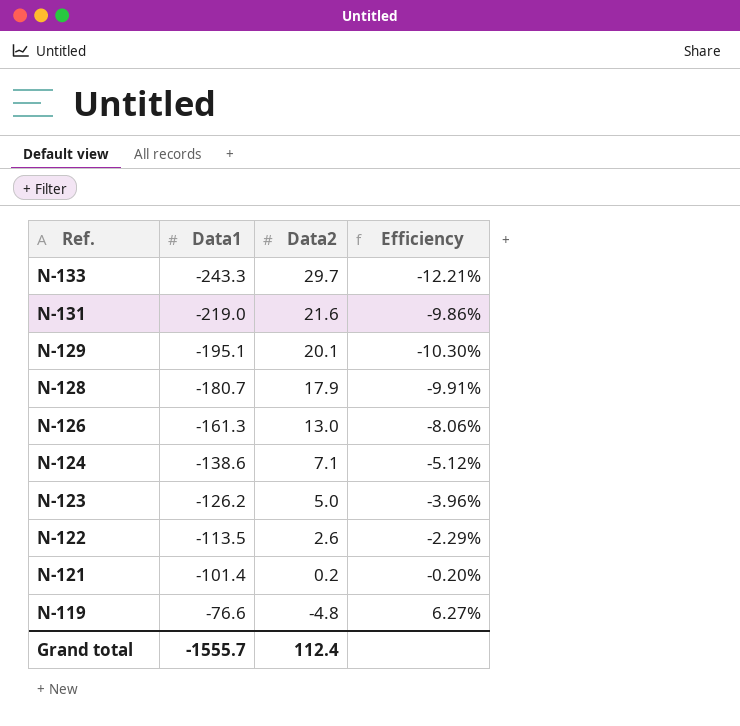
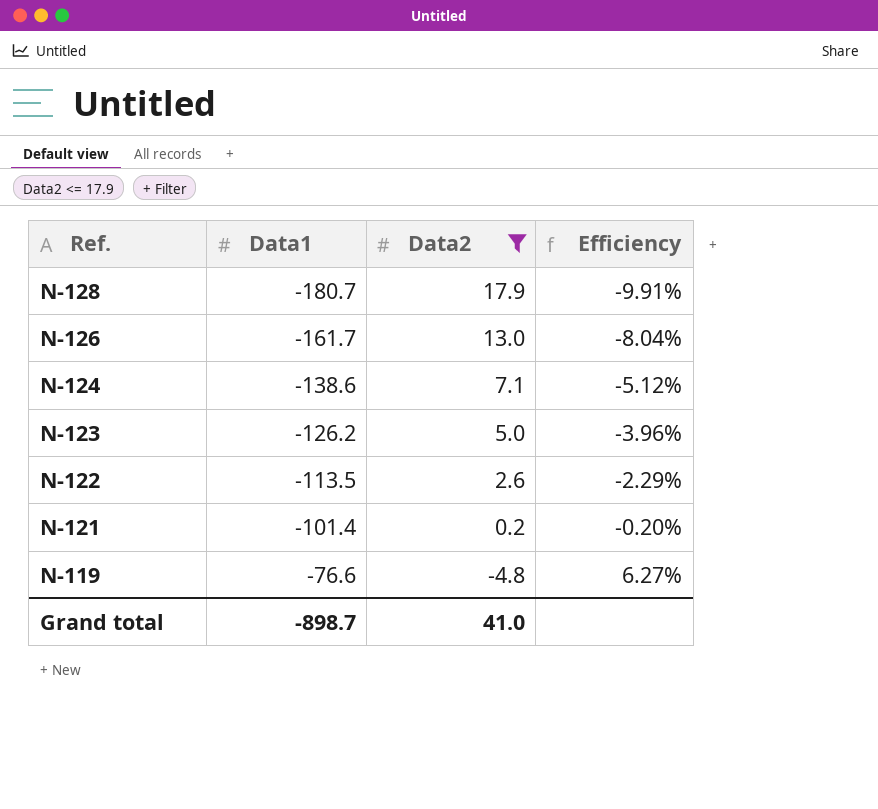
filter: none -> Data2 <= 17.9
N-126 | Data1: -161.3 -> -161.7
N-126 | Efficiency: -8.06% -> -8.04%
Grand total | Data1: -1555.7 -> -898.7
Grand total | Data2: 112.4 -> 41.0

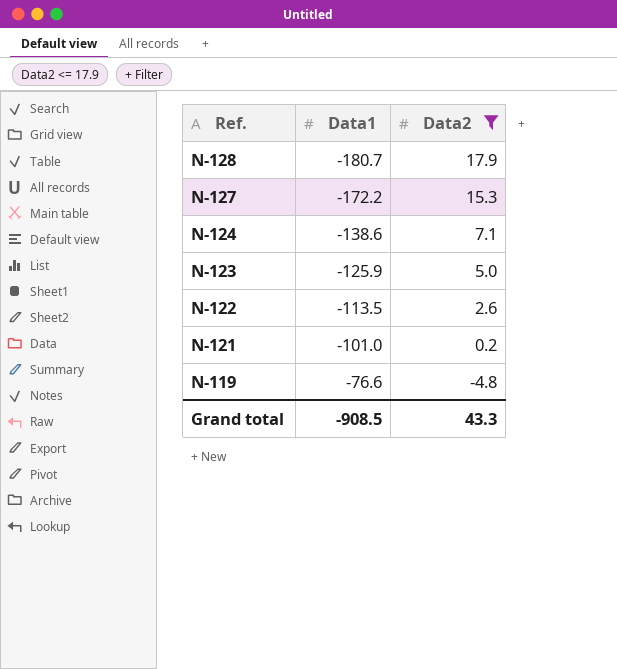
column Efficiency | formula: [Data2] / [Data1] -> none
row N-126: -161.7 | 13.0 | -8.04% -> none
row N-127: none -> -172.2 | 15.3
N-123 | Data1: -126.2 -> -125.9
N-121 | Data1: -101.4 -> -101.0
Grand total | Data1: -898.7 -> -908.5
Grand total | Data2: 41.0 -> 43.3

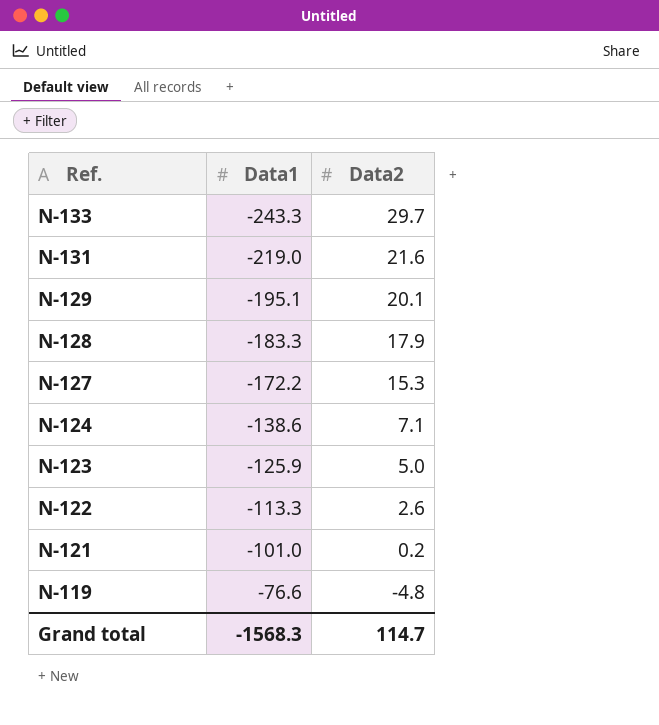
filter: Data2 <= 17.9 -> none
N-128 | Data1: -180.7 -> -183.3
N-122 | Data1: -113.5 -> -113.3
Grand total | Data1: -908.5 -> -1568.3
Grand total | Data2: 43.3 -> 114.7

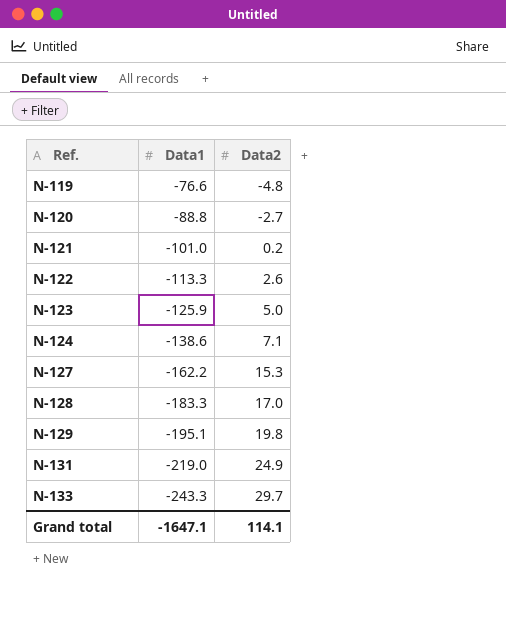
row order: Ref. descending -> Ref. ascending
row N-120: none -> -88.8 | -2.7
N-127 | Data1: -172.2 -> -162.2
N-128 | Data2: 17.9 -> 17.0
N-129 | Data2: 20.1 -> 19.8
N-131 | Data2: 21.6 -> 24.9
Grand total | Data1: -1568.3 -> -1647.1
Grand total | Data2: 114.7 -> 114.1

